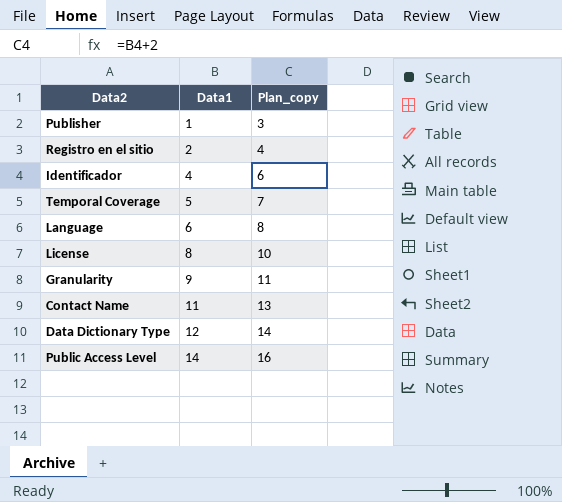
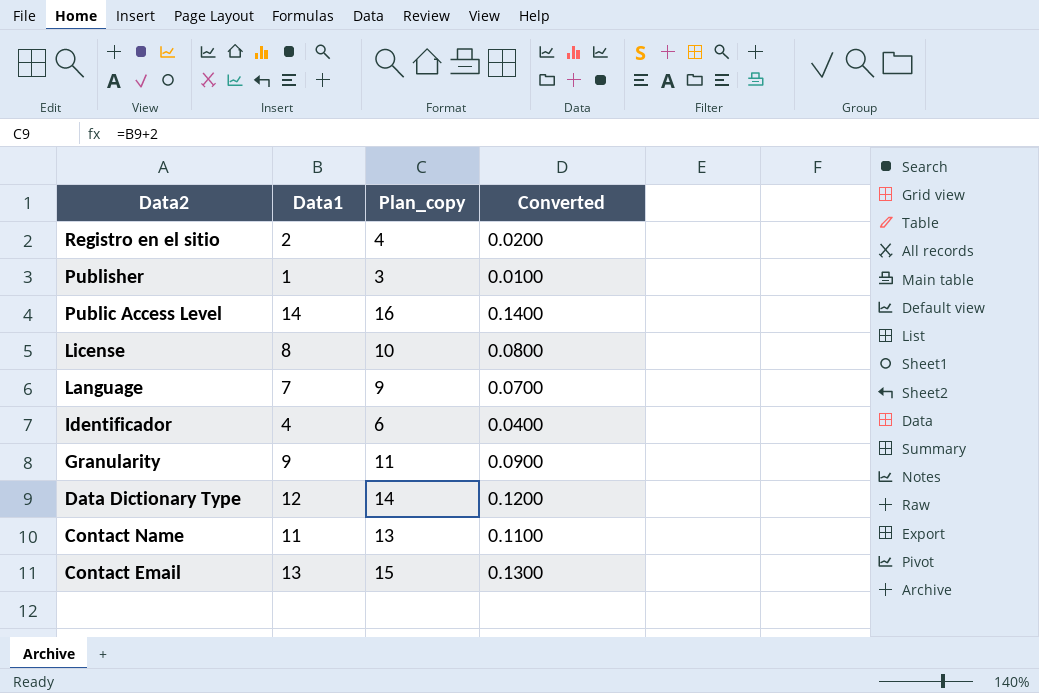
row order: Data1 ascending -> Data2 descending
column Converted | formula: none -> [Data1] * 0.01
row Temporal Coverage: 5 | 7 -> none
Language | Data1: 6 -> 7
Language | Plan_copy: 8 -> 9
row Contact Email: none -> 13 | 15 | 0.1300

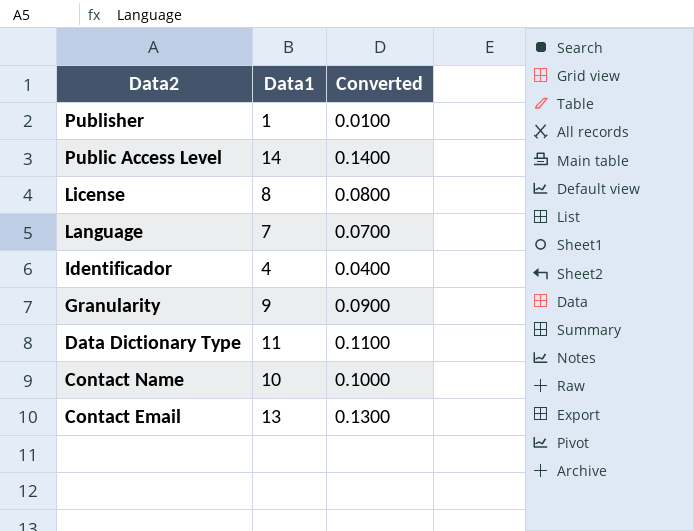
column Plan_copy | formula: [Data1] + 2 -> none
row Registro en el sitio: 2 | 4 | 0.0200 -> none
Data Dictionary Type | Data1: 12 -> 11
Data Dictionary Type | Converted: 0.1200 -> 0.1100
Contact Name | Data1: 11 -> 10
Contact Name | Converted: 0.1100 -> 0.1000

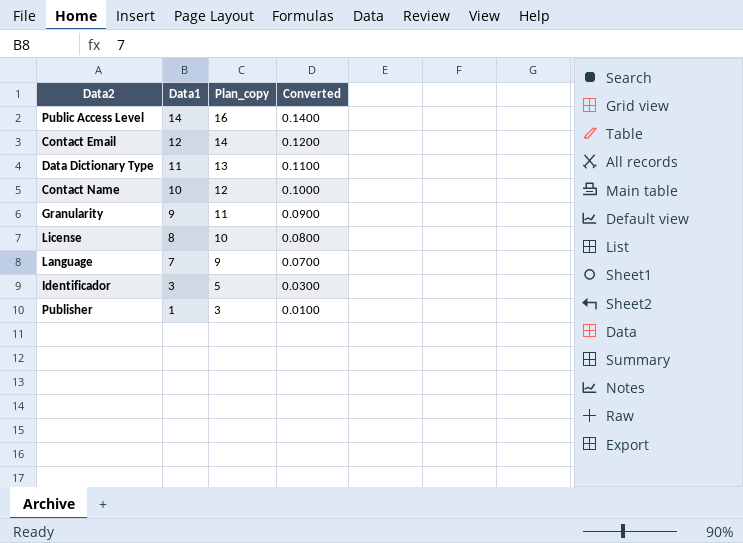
row order: Data2 descending -> Data1 descending
column Plan_copy | formula: none -> [Data1] + 2
Contact Email | Data1: 13 -> 12
Contact Email | Converted: 0.1300 -> 0.1200
Identificador | Data1: 4 -> 3
Identificador | Converted: 0.0400 -> 0.0300

